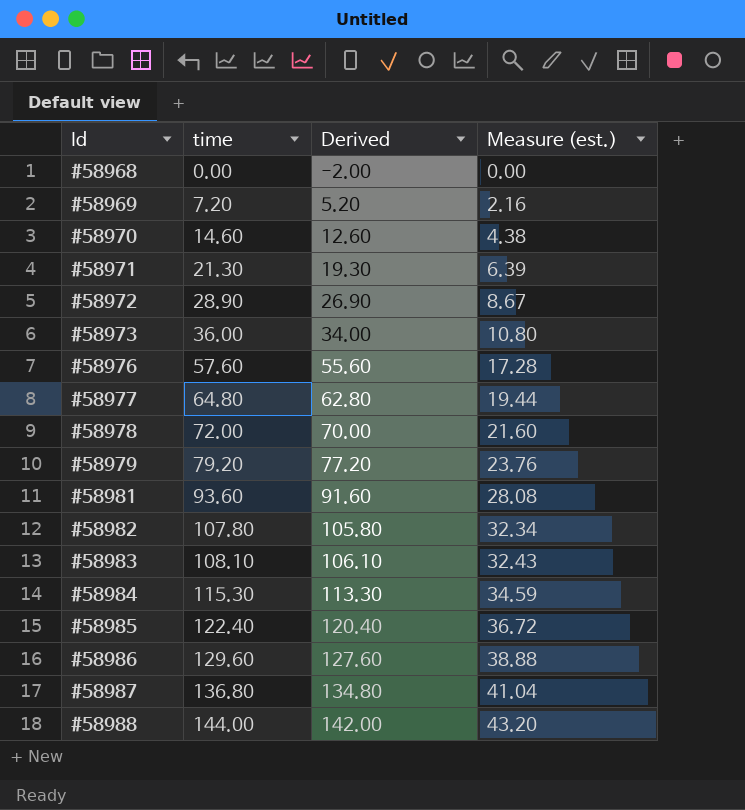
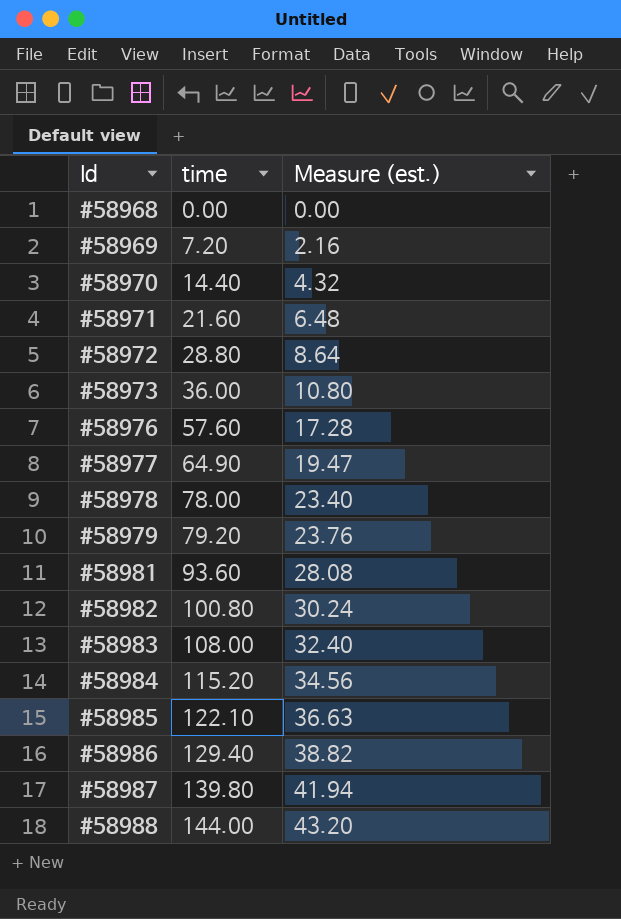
column Derived | formula: [time] - 2 -> none
#58970 | time: 14.60 -> 14.40
#58970 | Measure (est.): 4.38 -> 4.32
#58971 | time: 21.30 -> 21.60
#58971 | Measure (est.): 6.39 -> 6.48
#58972 | time: 28.90 -> 28.80
#58972 | Measure (est.): 8.67 -> 8.64
#58977 | time: 64.80 -> 64.90
#58977 | Measure (est.): 19.44 -> 19.47
#58978 | time: 72.00 -> 78.00
#58978 | Measure (est.): 21.60 -> 23.40
#58982 | time: 107.80 -> 100.80
#58982 | Measure (est.): 32.34 -> 30.24
#58983 | time: 108.10 -> 108.00
#58983 | Measure (est.): 32.43 -> 32.40
#58984 | time: 115.30 -> 115.20
#58984 | Measure (est.): 34.59 -> 34.56
#58985 | time: 122.40 -> 122.10
#58985 | Measure (est.): 36.72 -> 36.63
#58986 | time: 129.60 -> 129.40
#58986 | Measure (est.): 38.88 -> 38.82
#58987 | time: 136.80 -> 139.80
#58987 | Measure (est.): 41.04 -> 41.94

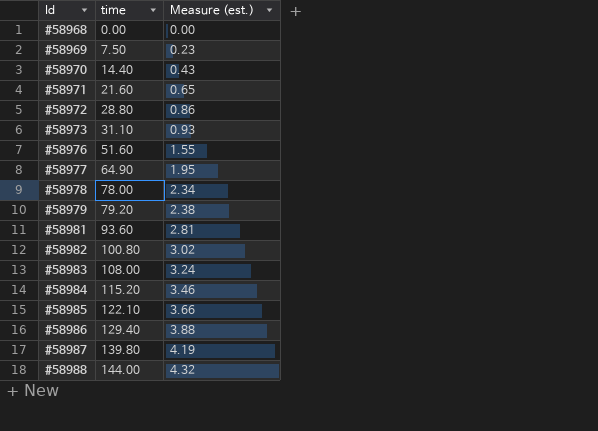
column Measure (est.) | formula: [time] * 0.3 -> [time] * 0.03
#58969 | time: 7.20 -> 7.50
#58973 | time: 36.00 -> 31.10
#58976 | time: 57.60 -> 51.60

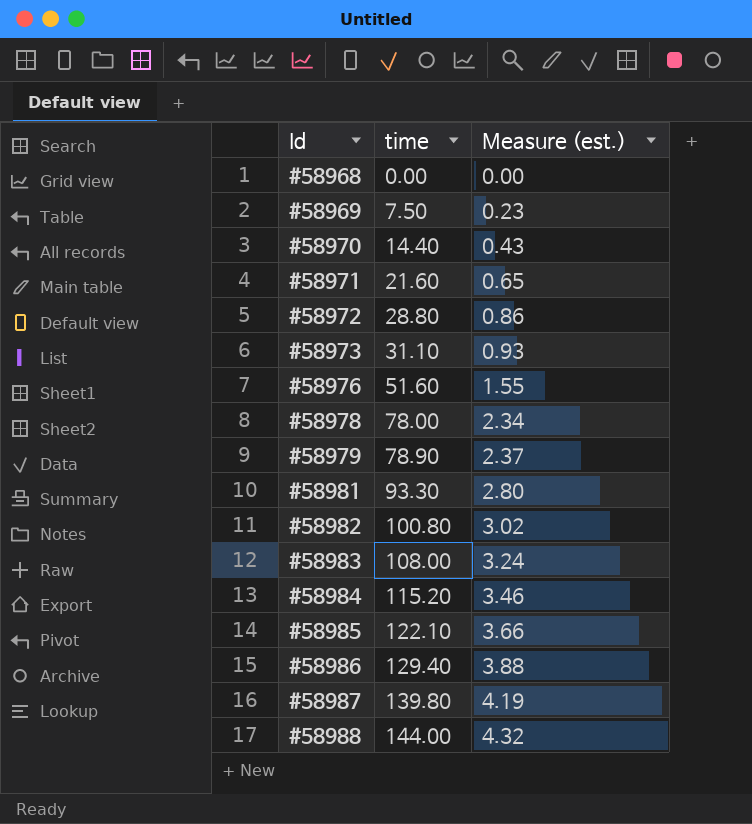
row #58977: 64.90 | 1.95 -> none
#58979 | time: 79.20 -> 78.90
#58979 | Measure (est.): 2.38 -> 2.37
#58981 | time: 93.60 -> 93.30
#58981 | Measure (est.): 2.81 -> 2.80

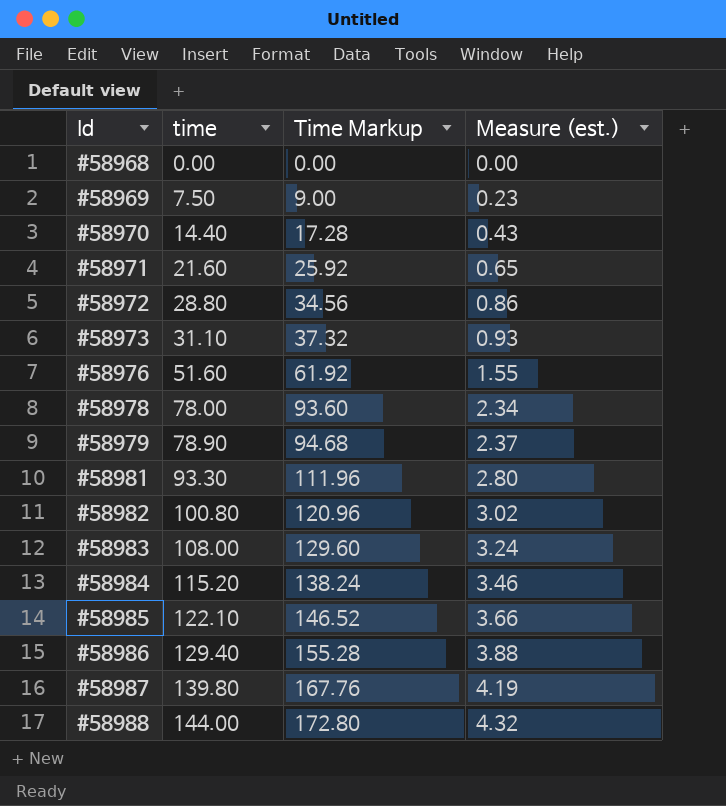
column Time Markup | formula: none -> [time] * 1.2

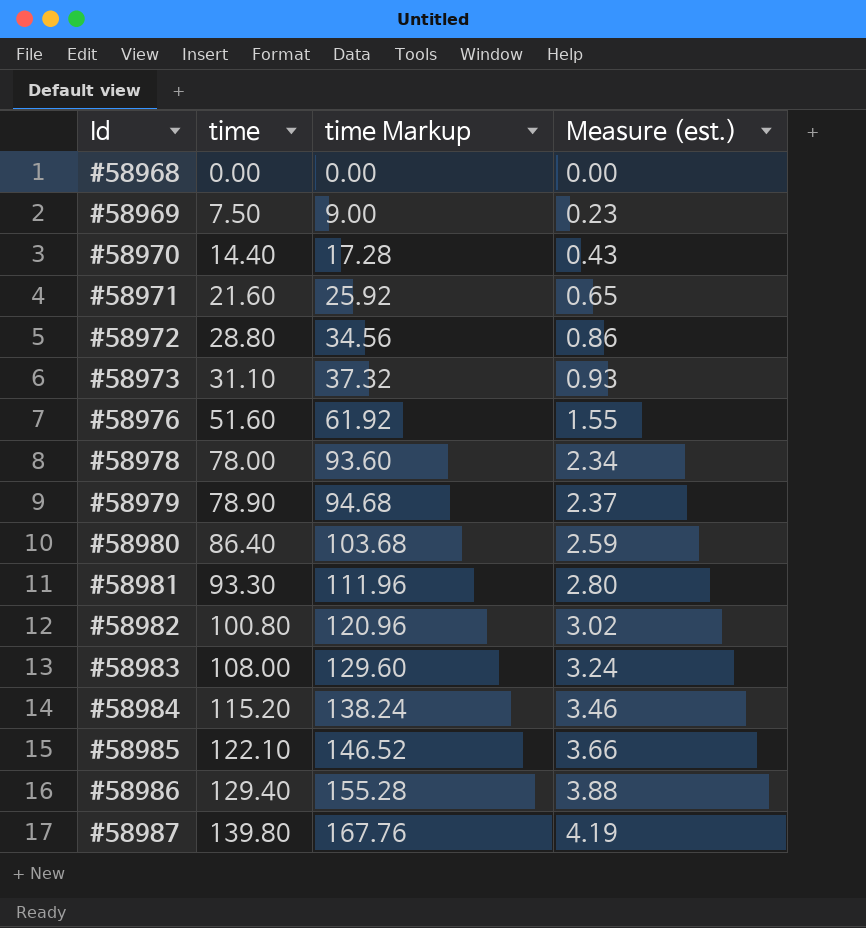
column name: Time Markup -> time Markup
row #58988: 144.00 | 172.80 | 4.32 -> none
row #58980: none -> 86.40 | 103.68 | 2.59

